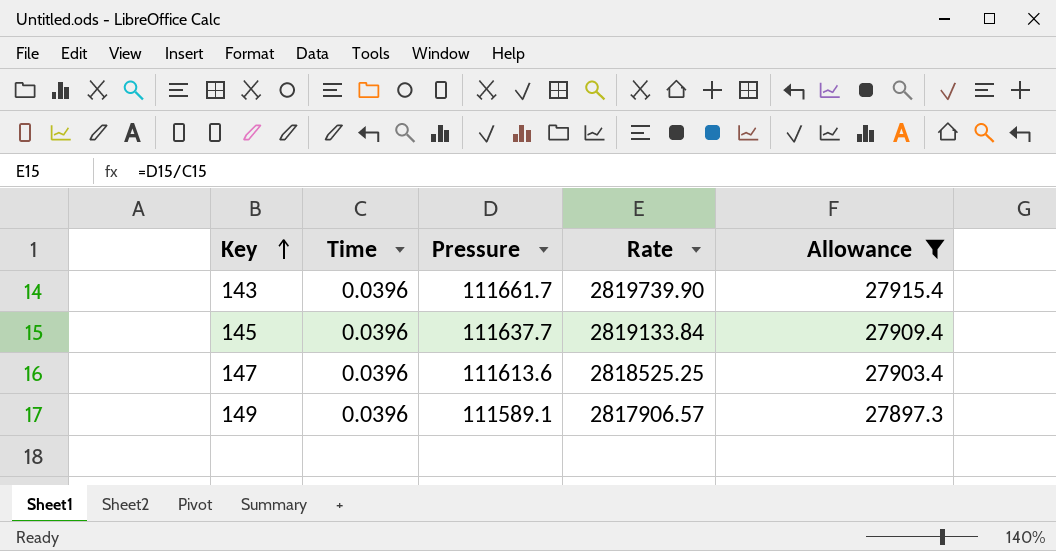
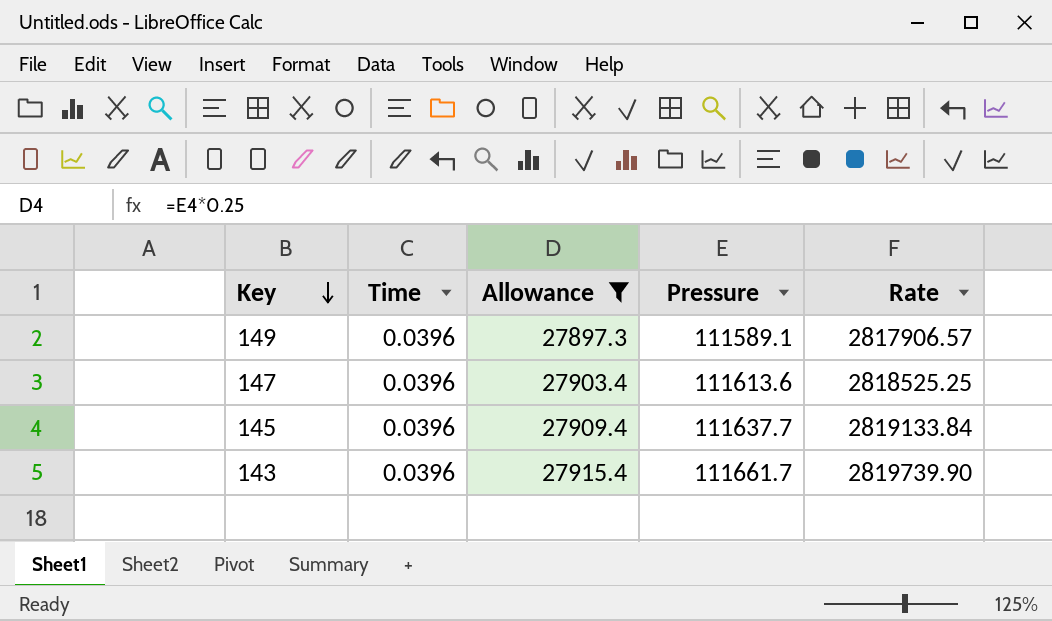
row order: Key ascending -> Key descending
column Allowance | position: 5 -> 3

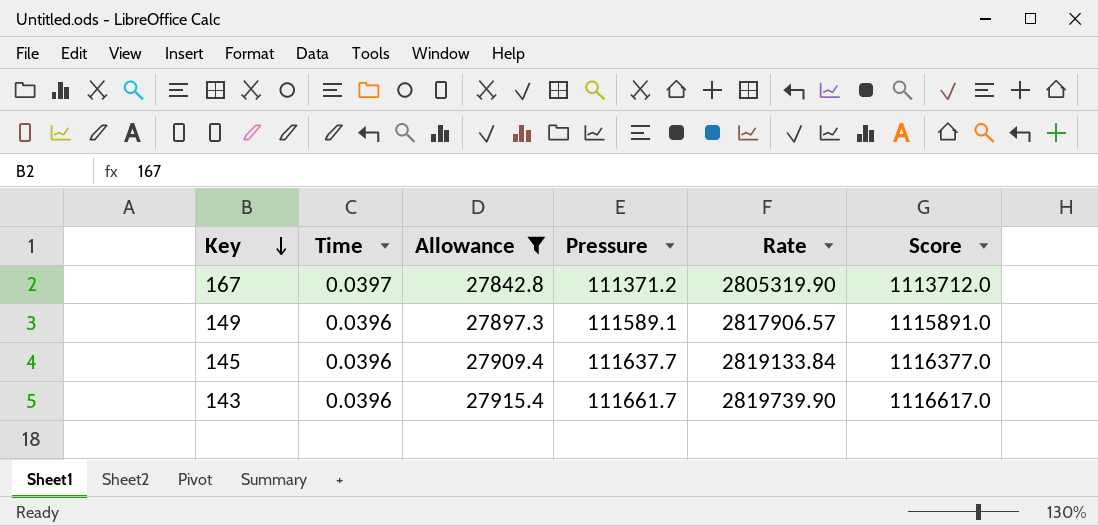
column Score | formula: none -> [Pressure] * 10
row 147: 0.0396 | 27903.4 | 111613.6 | 2818525.25 -> none
row 167: none -> 0.0397 | 27842.8 | 111371.2 | 2805319.90 | 1113712.0

